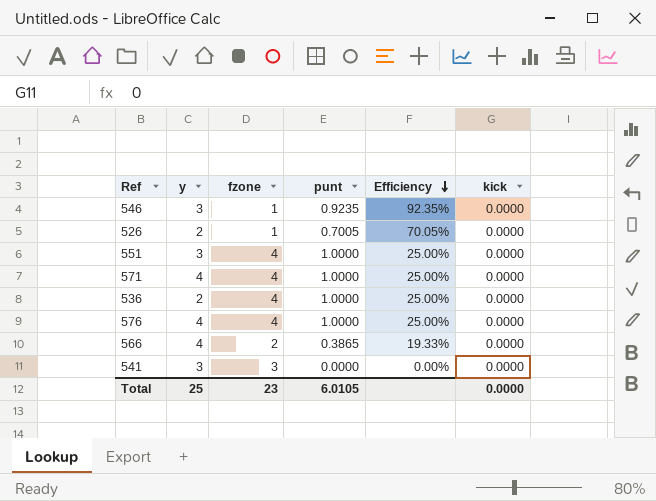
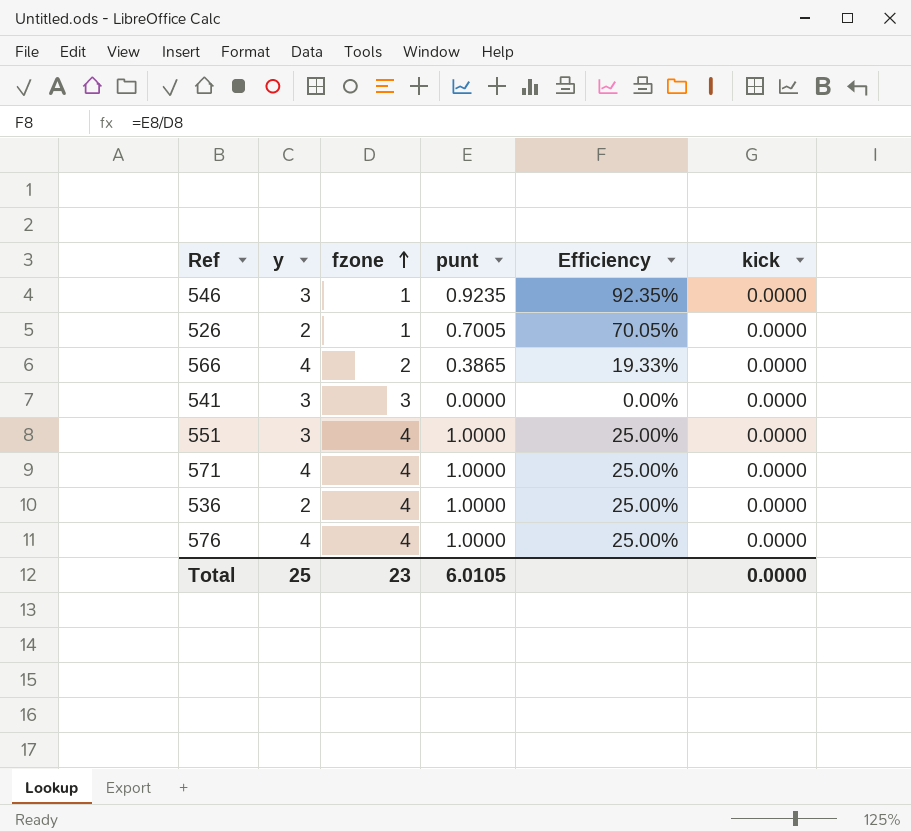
row order: Efficiency descending -> fzone ascending

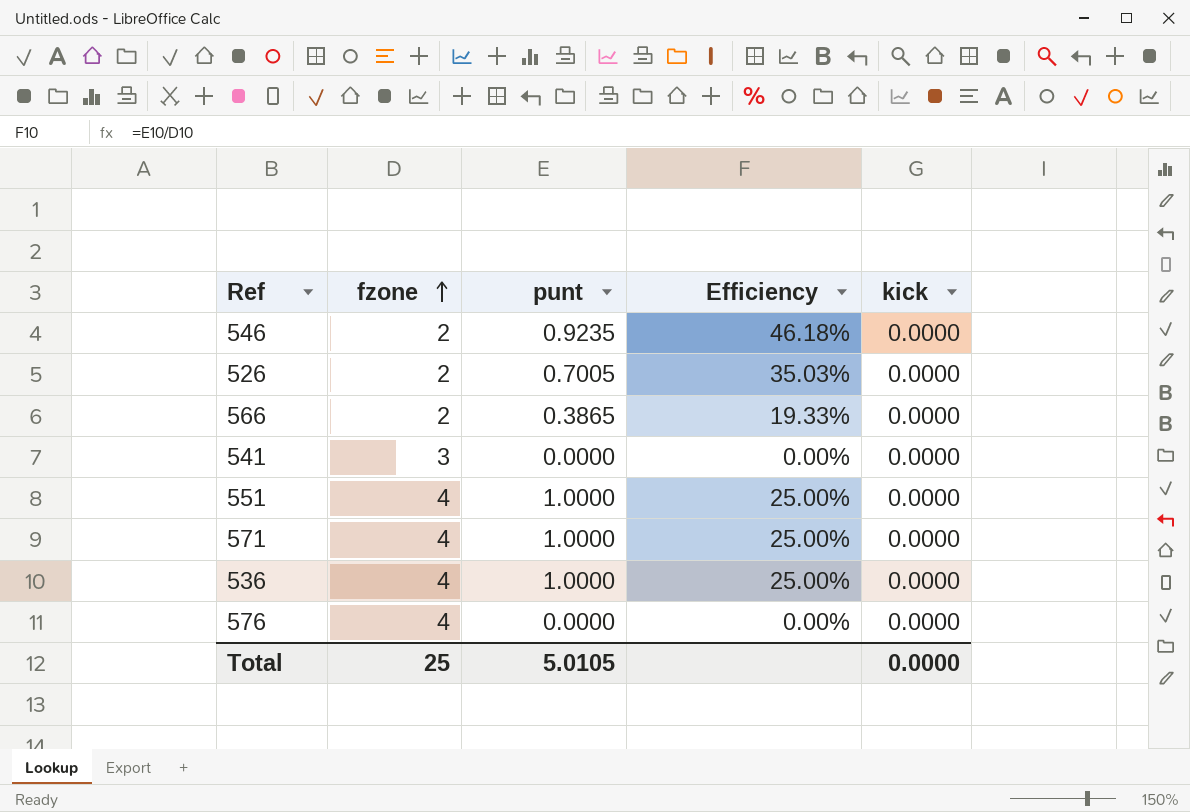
column y | position: 2 -> none
546 | fzone: 1 -> 2
546 | Efficiency: 92.35% -> 46.18%
526 | fzone: 1 -> 2
526 | Efficiency: 70.05% -> 35.03%
576 | punt: 1.0000 -> 0.0000
576 | Efficiency: 25.00% -> 0.00%
Total | fzone: 23 -> 25
Total | punt: 6.0105 -> 5.0105

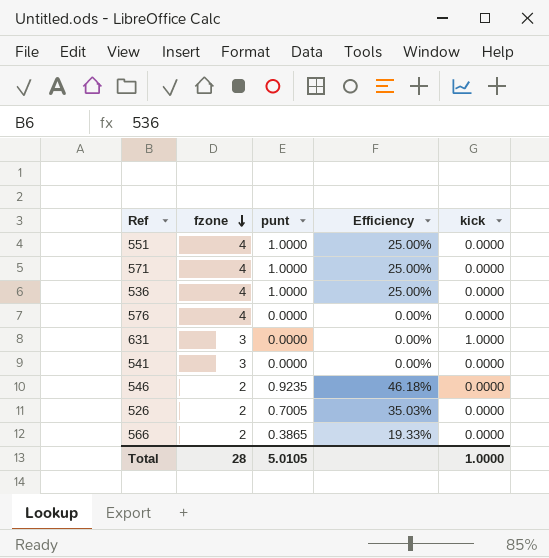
row order: fzone ascending -> fzone descending
row 631: none -> 3 | 0.0000 | 0.00% | 1.0000
Total | fzone: 25 -> 28
Total | kick: 0.0000 -> 1.0000

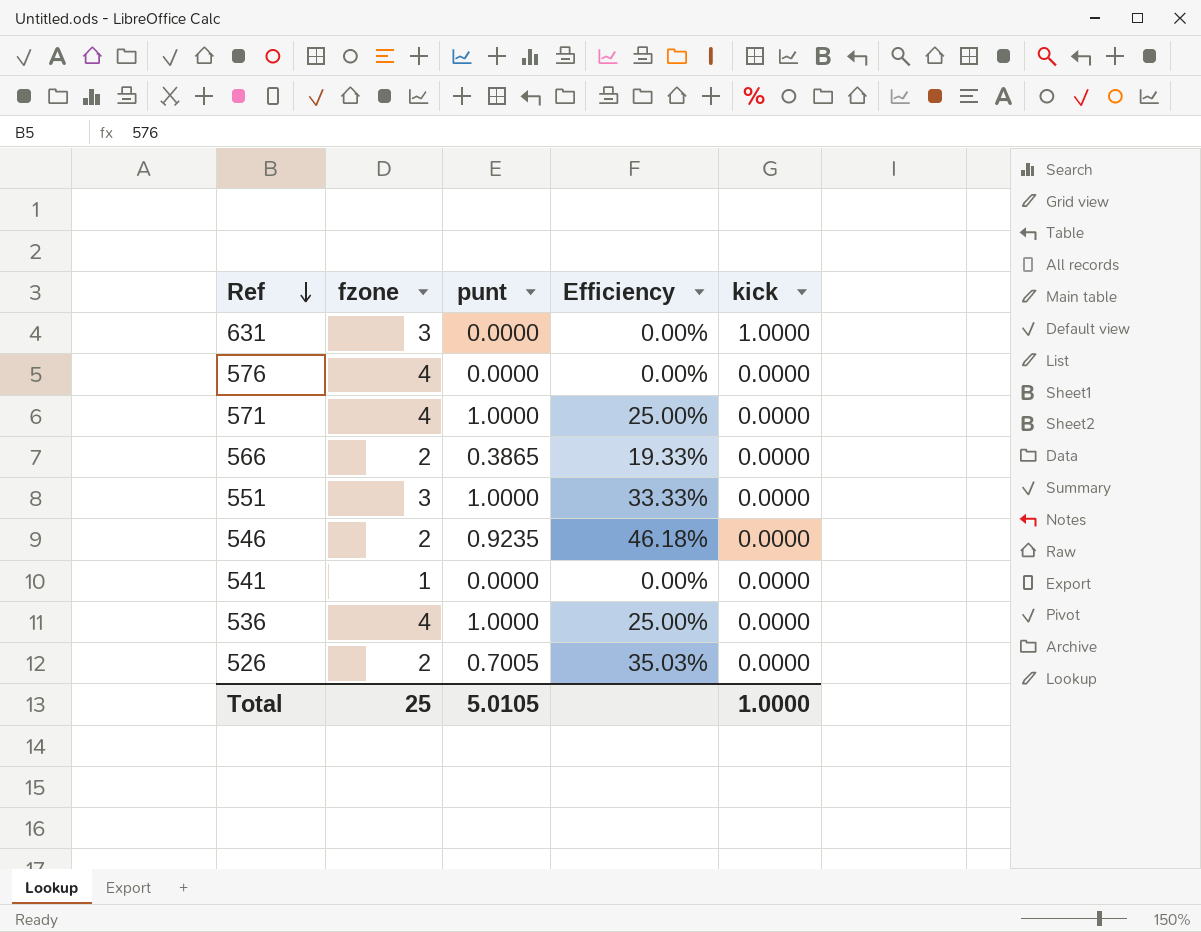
row order: fzone descending -> Ref descending
551 | fzone: 4 -> 3
551 | Efficiency: 25.00% -> 33.33%
541 | fzone: 3 -> 1
Total | fzone: 28 -> 25

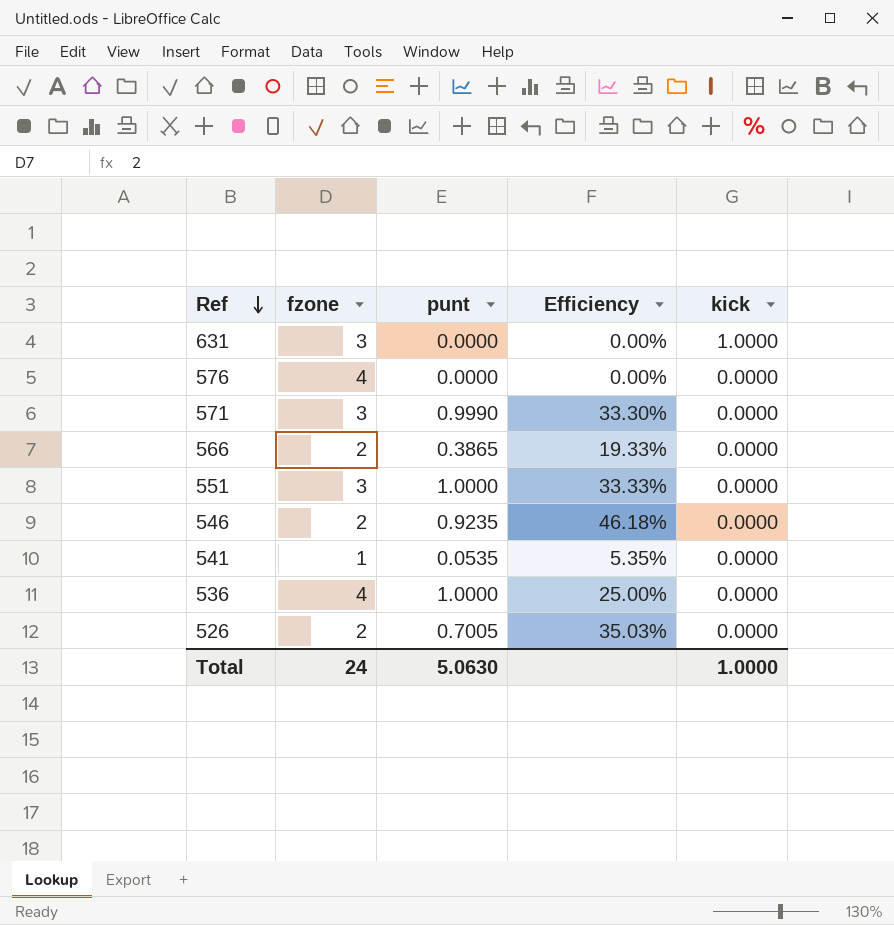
571 | fzone: 4 -> 3
571 | punt: 1.0000 -> 0.9990
571 | Efficiency: 25.00% -> 33.30%
541 | punt: 0.0000 -> 0.0535
541 | Efficiency: 0.00% -> 5.35%
Total | fzone: 25 -> 24
Total | punt: 5.0105 -> 5.0630

